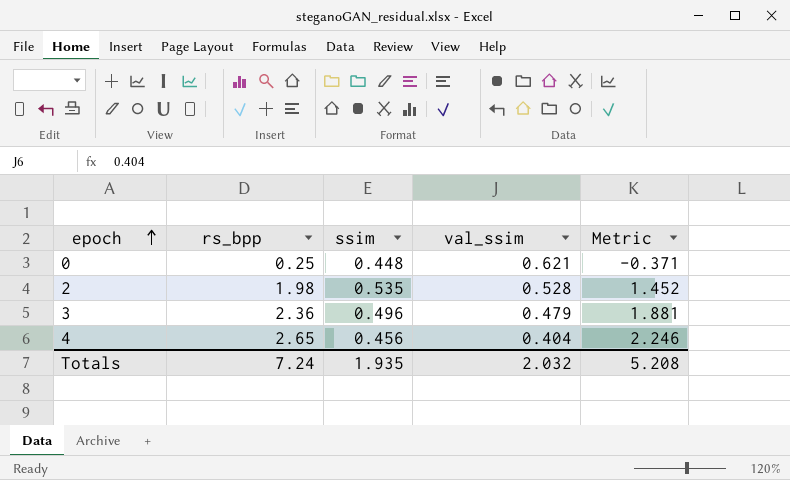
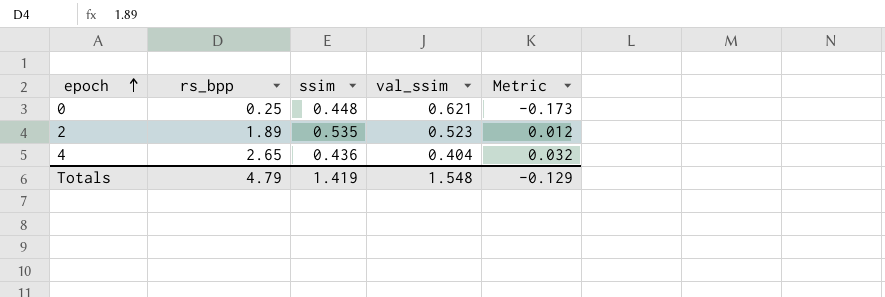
column Metric | formula: [rs_bpp] - [val_ssim] -> [ssim] - [val_ssim]
row 3: 2.36 | 0.496 | 0.479 | 1.881 -> none
2 | rs_bpp: 1.98 -> 1.89
2 | val_ssim: 0.528 -> 0.523
4 | ssim: 0.456 -> 0.436
Totals | rs_bpp: 7.24 -> 4.79
Totals | ssim: 1.935 -> 1.419
Totals | val_ssim: 2.032 -> 1.548
Totals | Metric: 5.208 -> -0.129

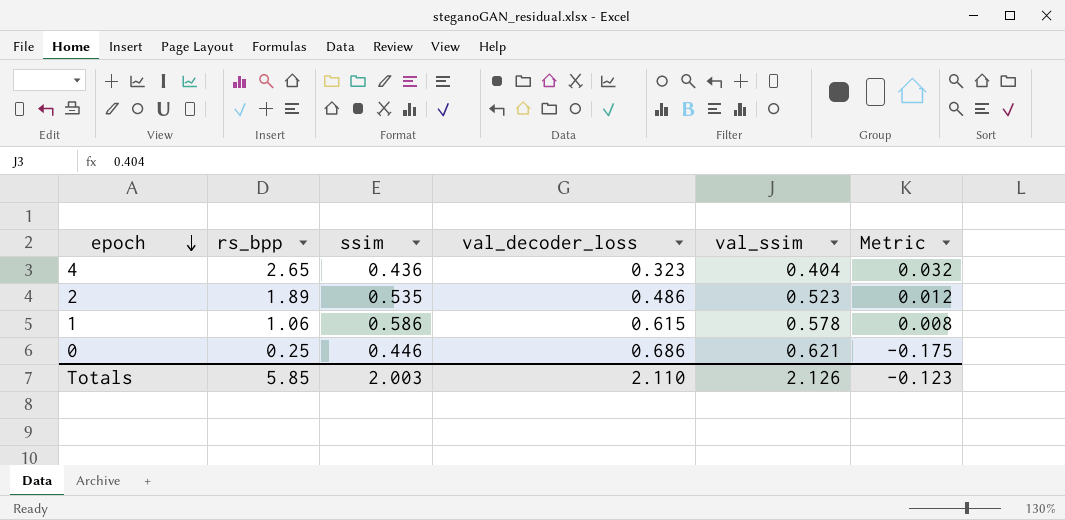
row order: epoch ascending -> epoch descending
column val_decoder_loss | position: none -> 4
row 1: none -> 1.06 | 0.586 | 0.615 | 0.578 | 0.008
0 | ssim: 0.448 -> 0.446
0 | Metric: -0.173 -> -0.175
Totals | rs_bpp: 4.79 -> 5.85
Totals | ssim: 1.419 -> 2.003
Totals | val_ssim: 1.548 -> 2.126
Totals | Metric: -0.129 -> -0.123

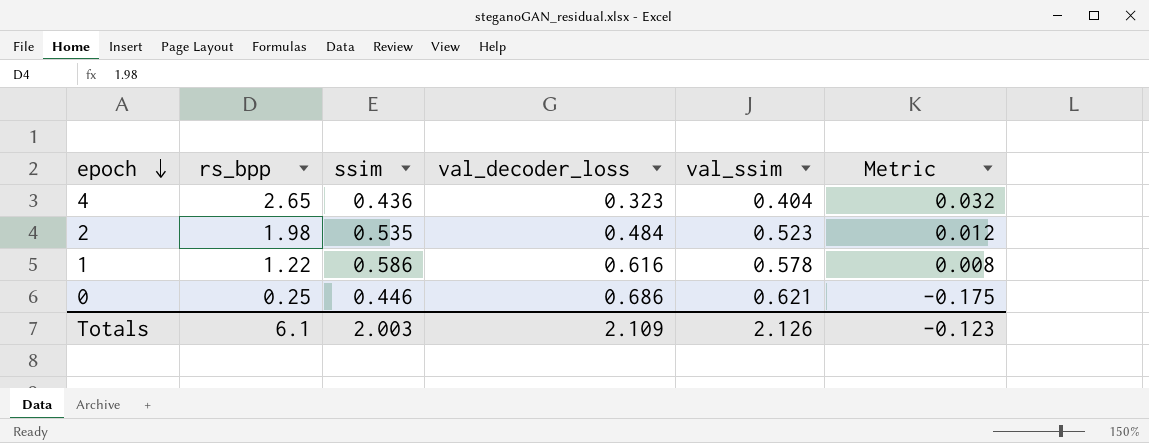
2 | rs_bpp: 1.89 -> 1.98
2 | val_decoder_loss: 0.486 -> 0.484
1 | rs_bpp: 1.06 -> 1.22
1 | val_decoder_loss: 0.615 -> 0.616
Totals | rs_bpp: 5.85 -> 6.1
Totals | val_decoder_loss: 2.110 -> 2.109

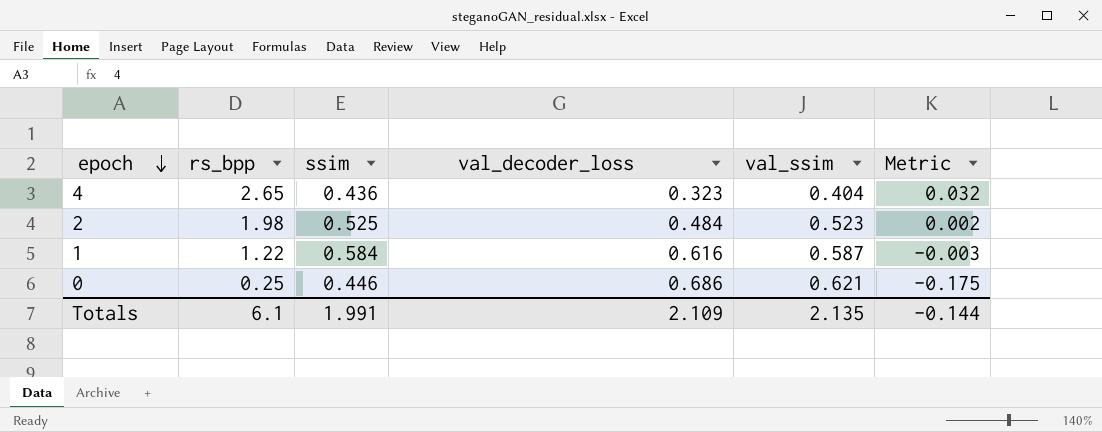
2 | ssim: 0.535 -> 0.525
2 | Metric: 0.012 -> 0.002
1 | ssim: 0.586 -> 0.584
1 | val_ssim: 0.578 -> 0.587
1 | Metric: 0.008 -> -0.003
Totals | ssim: 2.003 -> 1.991
Totals | val_ssim: 2.126 -> 2.135
Totals | Metric: -0.123 -> -0.144

